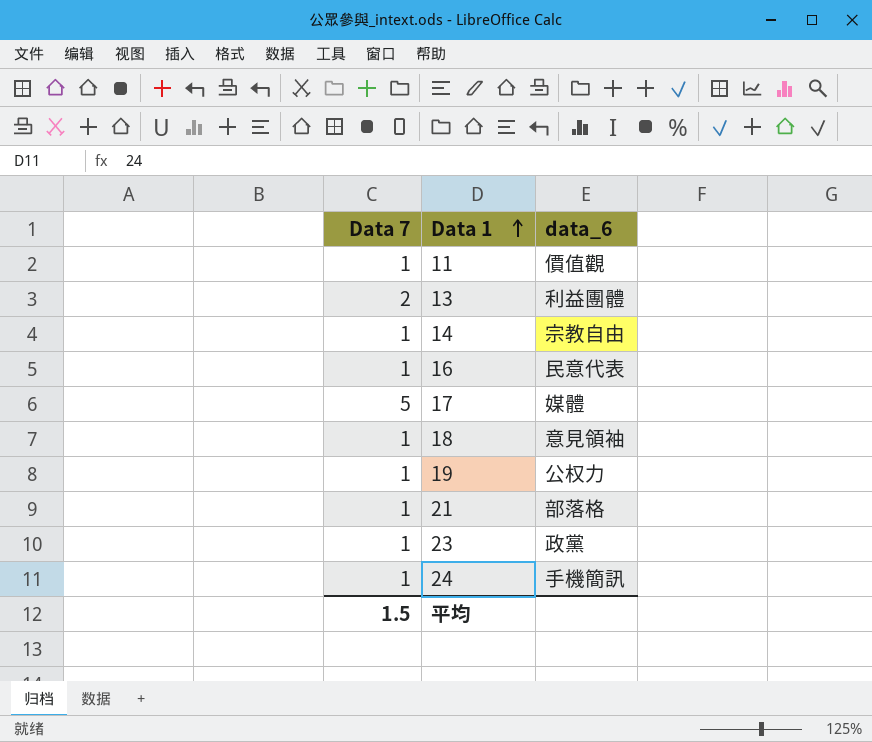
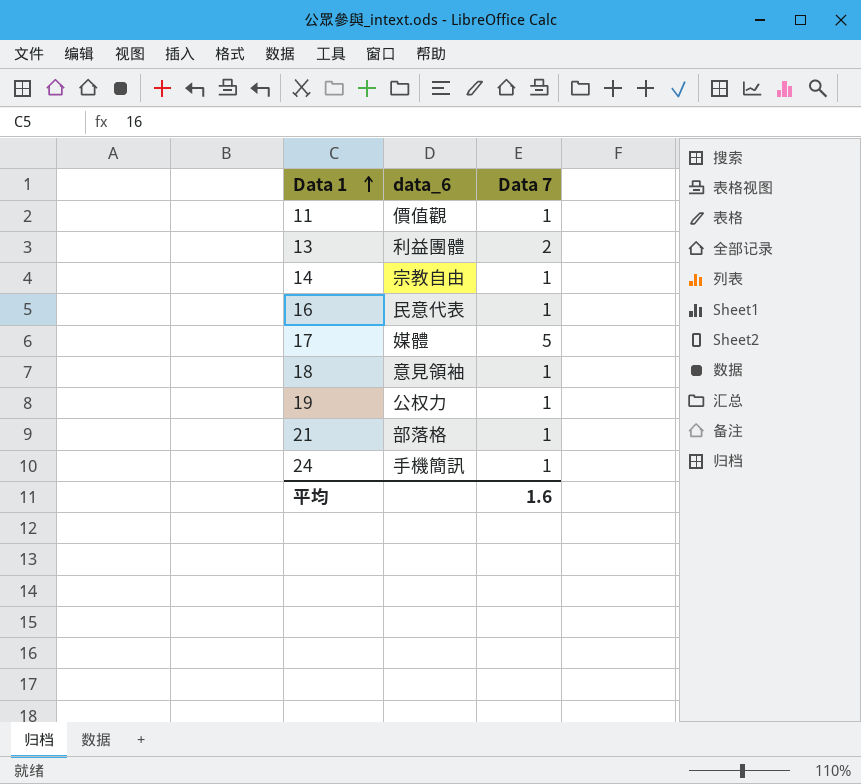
column Data 7 | position: 1 -> 3
row 23: 1 | 政黨 -> none
平均 | Data 7: 1.5 -> 1.6

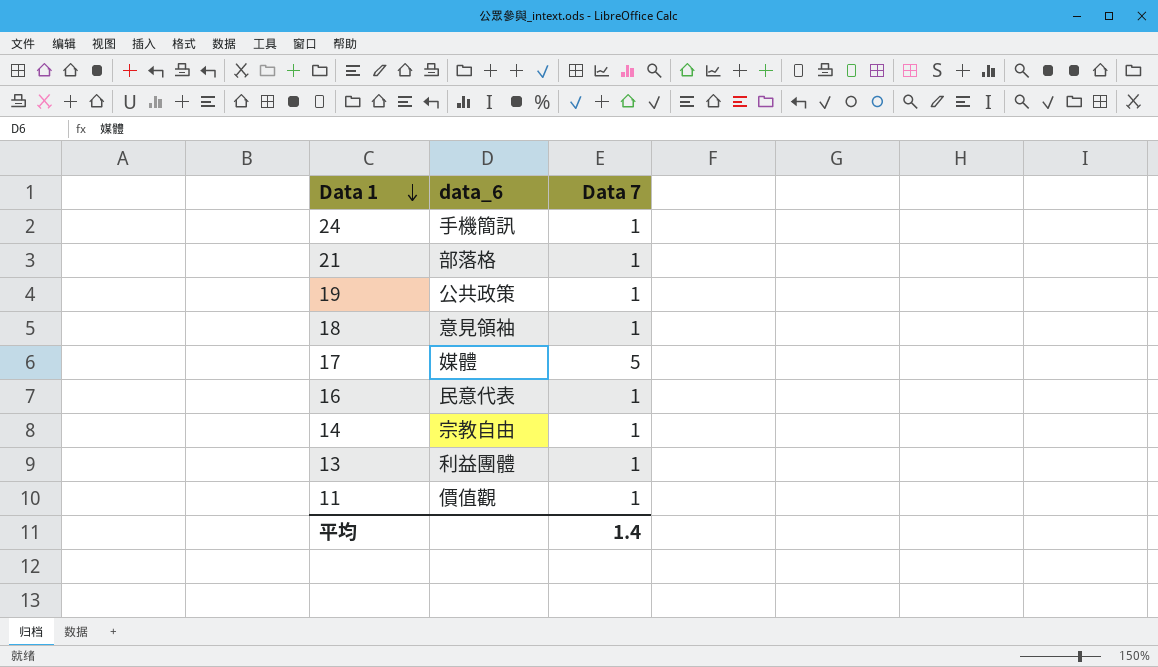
row order: Data 1 ascending -> Data 1 descending
19 | data_6: 公权力 -> 公共政策
13 | Data 7: 2 -> 1
平均 | Data 7: 1.6 -> 1.4

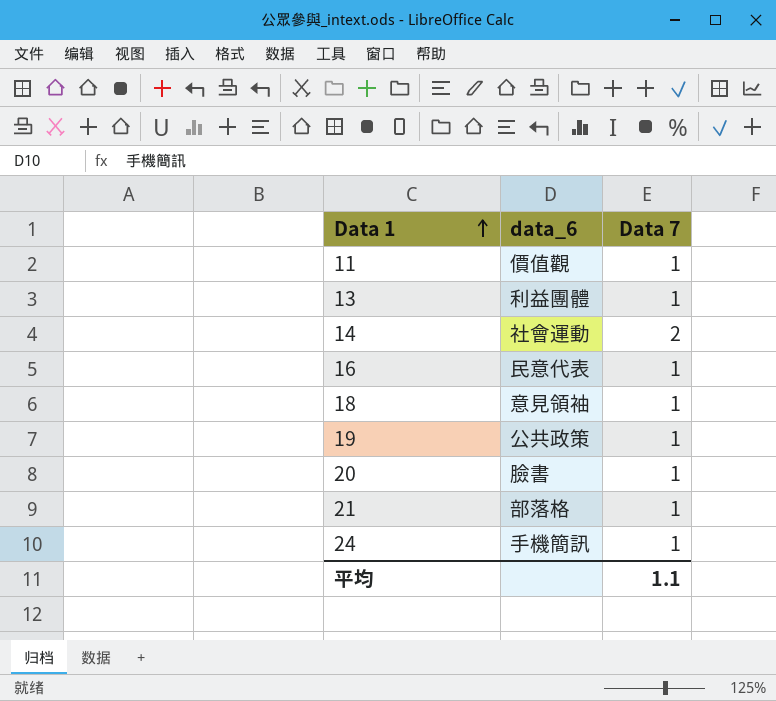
row order: Data 1 descending -> Data 1 ascending
row 17: 媒體 | 5 -> none
14 | data_6: 宗教自由 -> 社會運動
14 | Data 7: 1 -> 2
row 20: none -> 臉書 | 1
平均 | Data 7: 1.4 -> 1.1

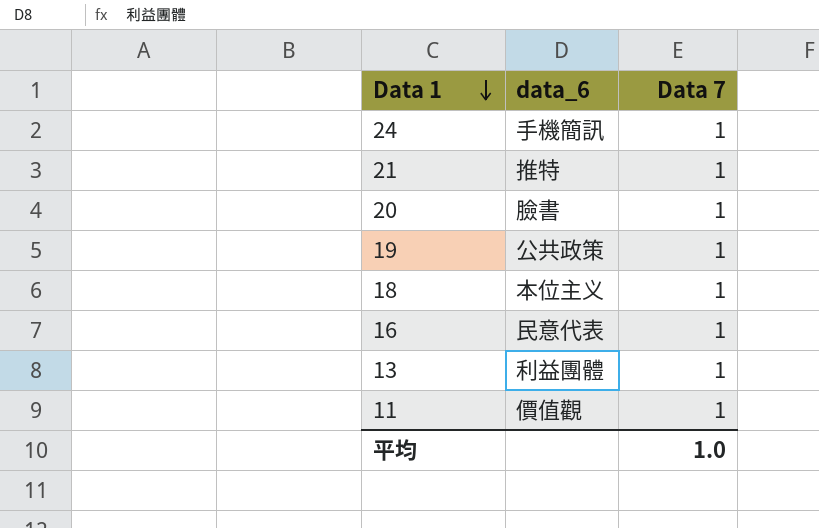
row order: Data 1 ascending -> Data 1 descending
row 14: 社會運動 | 2 -> none
21 | data_6: 部落格 -> 推特
18 | data_6: 意見領袖 -> 本位主义
平均 | Data 7: 1.1 -> 1.0

